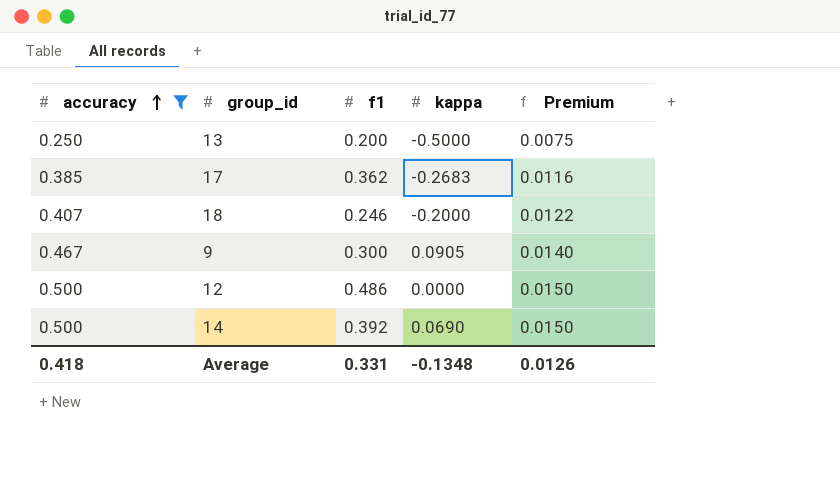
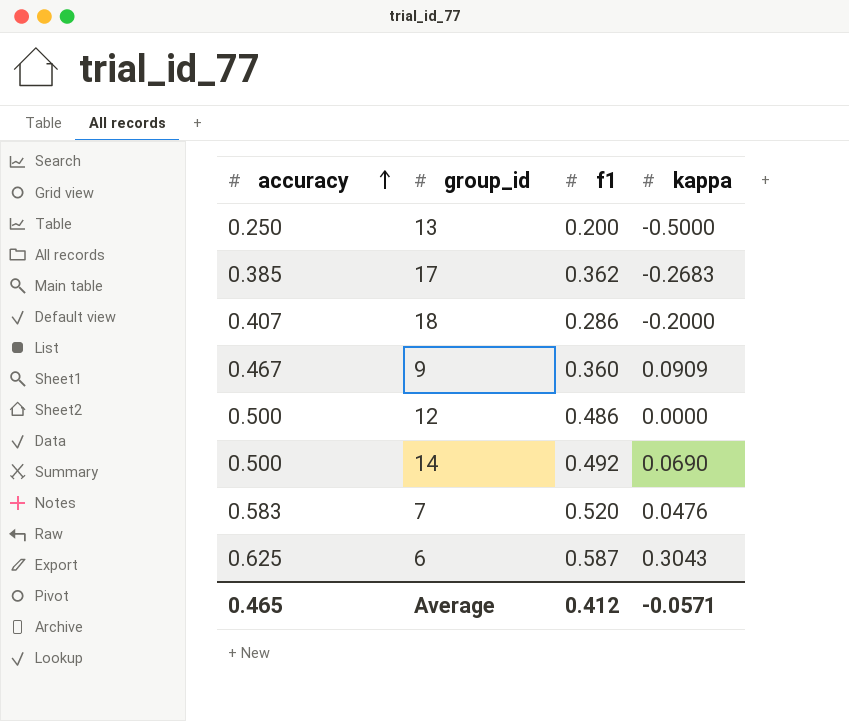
filter: accuracy <= 0.500 -> none
column Premium | formula: [accuracy] * 0.03 -> none
18 | f1: 0.246 -> 0.286
9 | f1: 0.300 -> 0.360
9 | kappa: 0.0905 -> 0.0909
14 | f1: 0.392 -> 0.492
Average | accuracy: 0.418 -> 0.465
Average | f1: 0.331 -> 0.412
Average | kappa: -0.1348 -> -0.0571

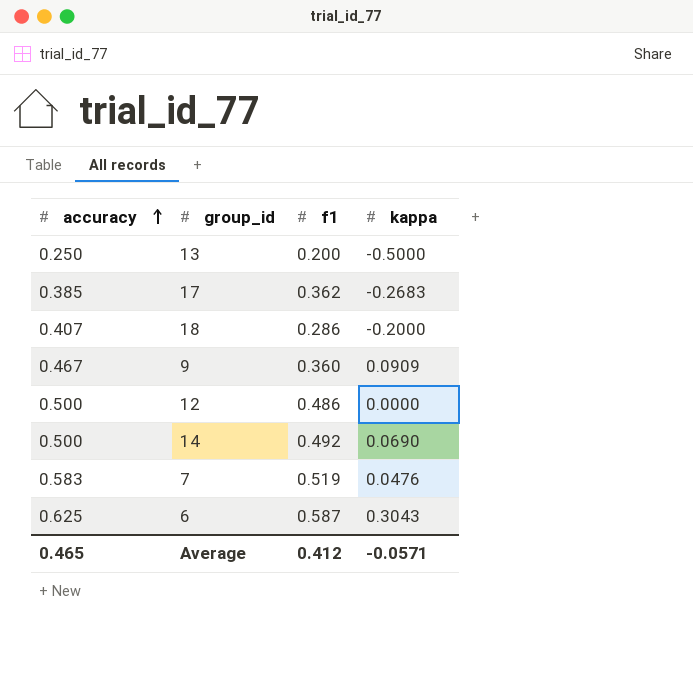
7 | f1: 0.520 -> 0.519

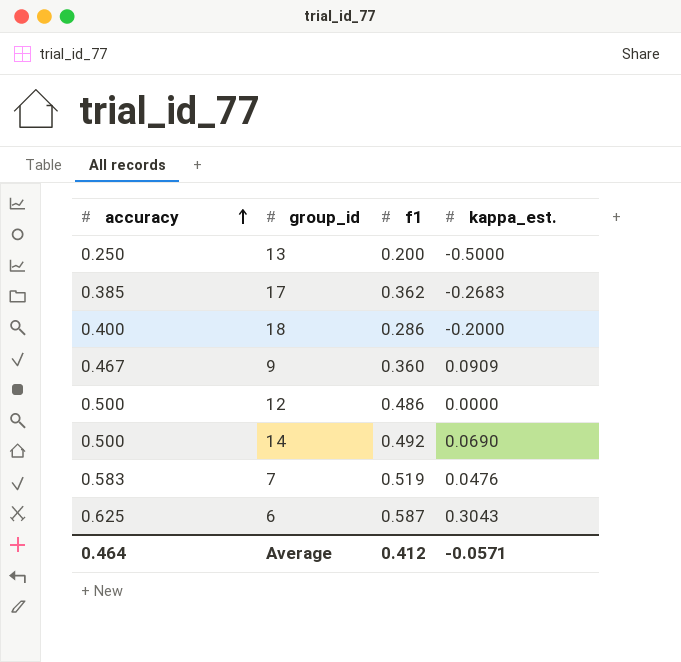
column name: kappa -> kappa_est.
18 | accuracy: 0.407 -> 0.400
Average | accuracy: 0.465 -> 0.464

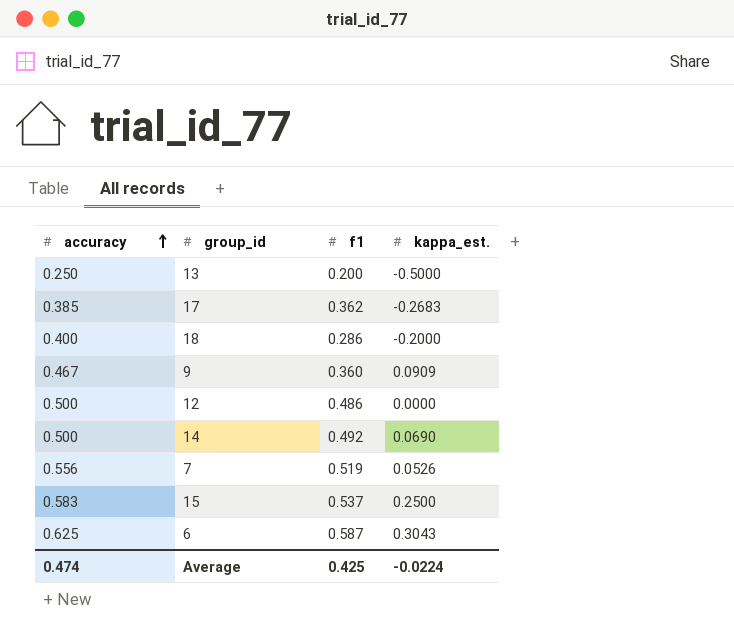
7 | accuracy: 0.583 -> 0.556
7 | kappa_est.: 0.0476 -> 0.0526
row 15: none -> 0.583 | 0.537 | 0.2500
Average | accuracy: 0.464 -> 0.474
Average | f1: 0.412 -> 0.425
Average | kappa_est.: -0.0571 -> -0.0224

